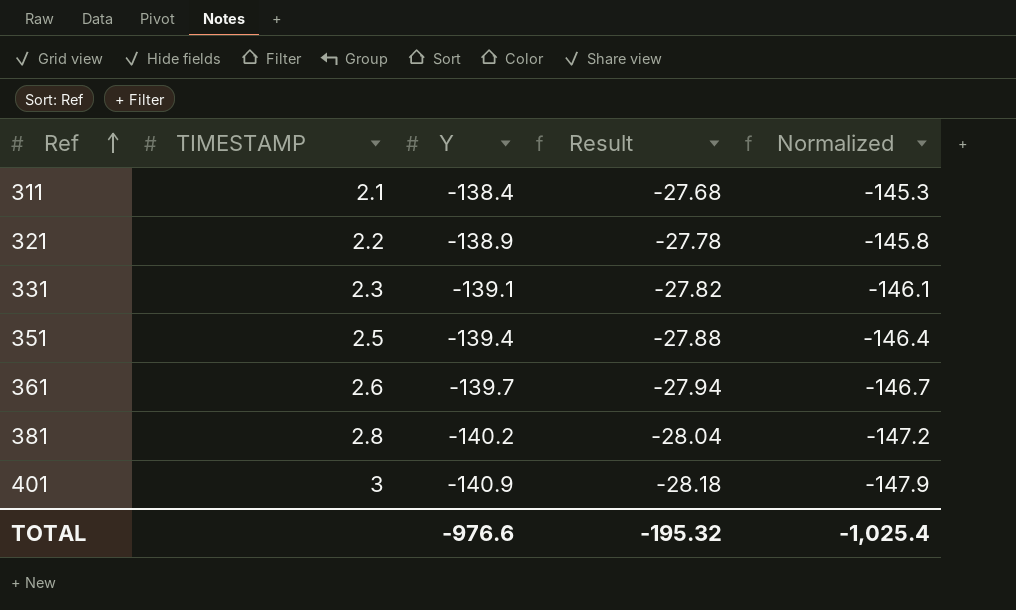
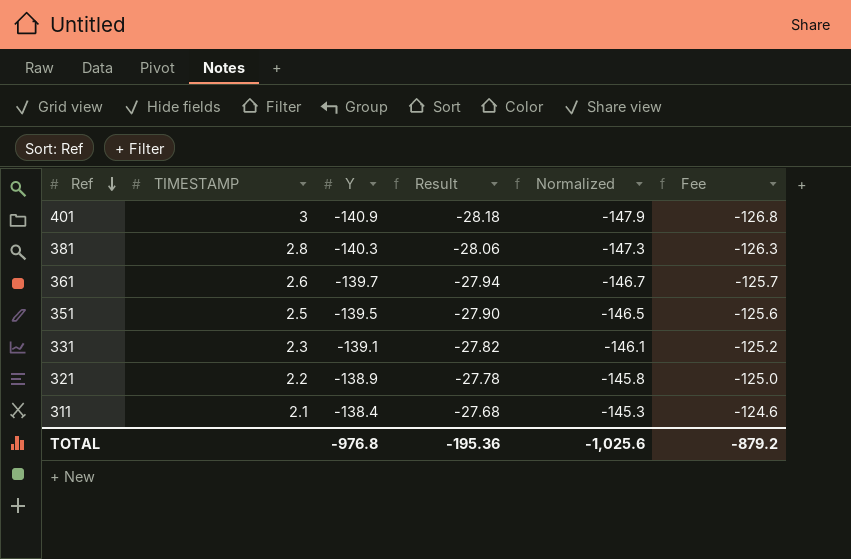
row order: Ref ascending -> Ref descending
column Fee | formula: none -> [Y] * 0.9
381 | Y: -140.2 -> -140.3
381 | Result: -28.04 -> -28.06
381 | Normalized: -147.2 -> -147.3
351 | Y: -139.4 -> -139.5
351 | Result: -27.88 -> -27.90
351 | Normalized: -146.4 -> -146.5
TOTAL | Y: -976.6 -> -976.8
TOTAL | Result: -195.32 -> -195.36
TOTAL | Normalized: -1,025.4 -> -1,025.6

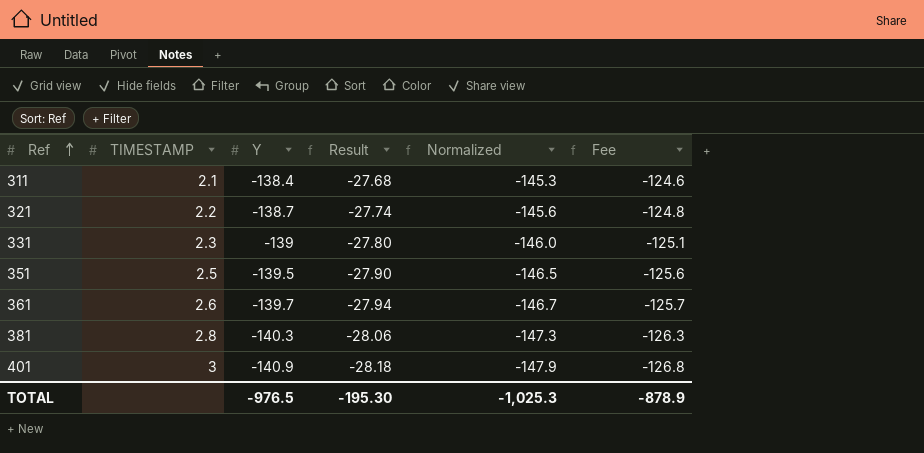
row order: Ref descending -> Ref ascending
321 | Y: -138.9 -> -138.7
321 | Result: -27.78 -> -27.74
321 | Normalized: -145.8 -> -145.6
321 | Fee: -125.0 -> -124.8
331 | Y: -139.1 -> -139
331 | Result: -27.82 -> -27.80
331 | Normalized: -146.1 -> -146.0
331 | Fee: -125.2 -> -125.1
TOTAL | Y: -976.8 -> -976.5
TOTAL | Result: -195.36 -> -195.30
TOTAL | Normalized: -1,025.6 -> -1,025.3
TOTAL | Fee: -879.2 -> -878.9

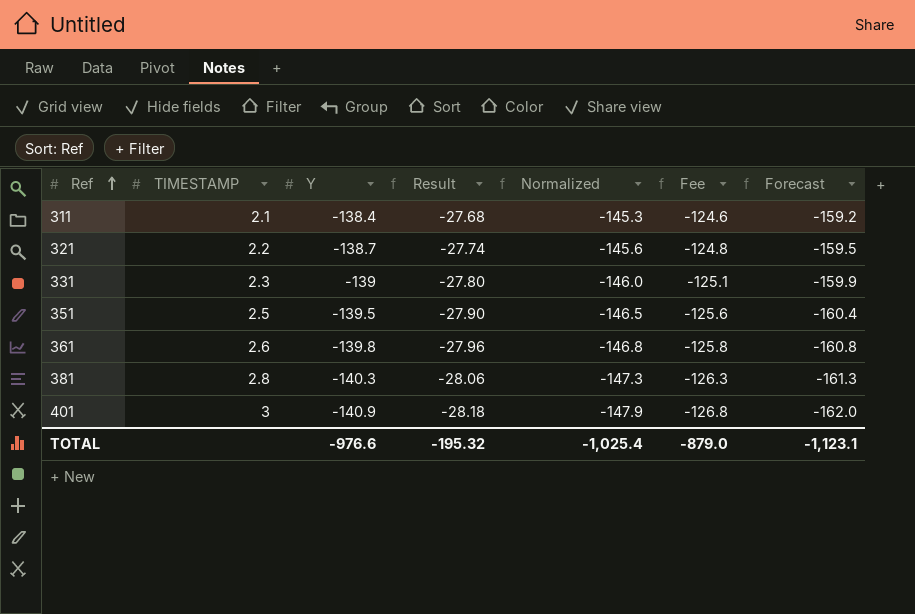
column Forecast | formula: none -> [Y] * 1.15
361 | Y: -139.7 -> -139.8
361 | Result: -27.94 -> -27.96
361 | Normalized: -146.7 -> -146.8
361 | Fee: -125.7 -> -125.8
TOTAL | Y: -976.5 -> -976.6
TOTAL | Result: -195.30 -> -195.32
TOTAL | Normalized: -1,025.3 -> -1,025.4
TOTAL | Fee: -878.9 -> -879.0

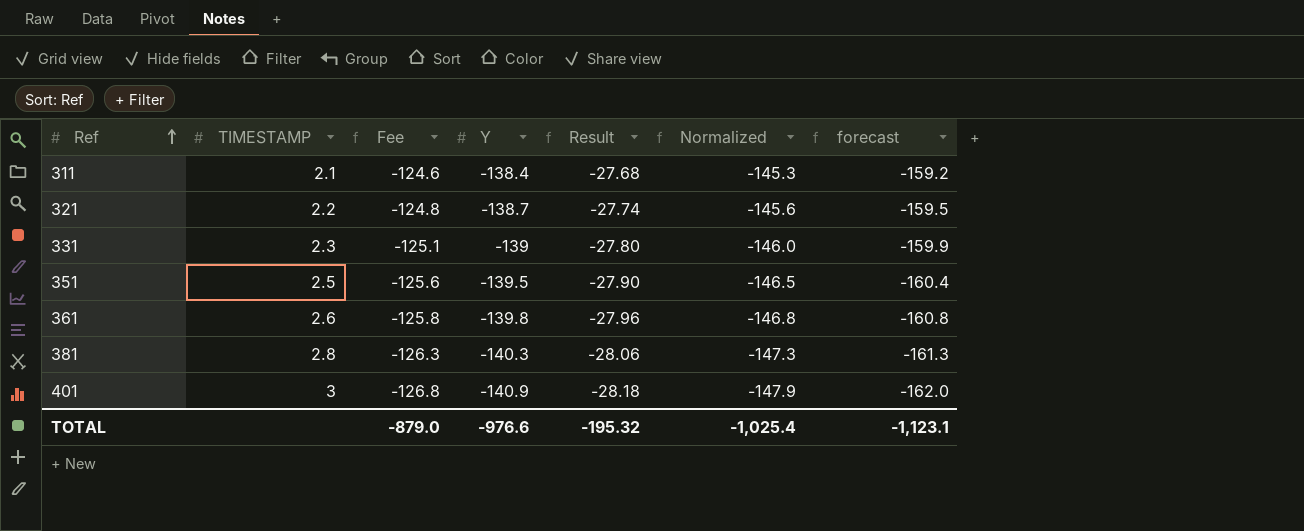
column Fee | position: 6 -> 3
column name: Forecast -> forecast

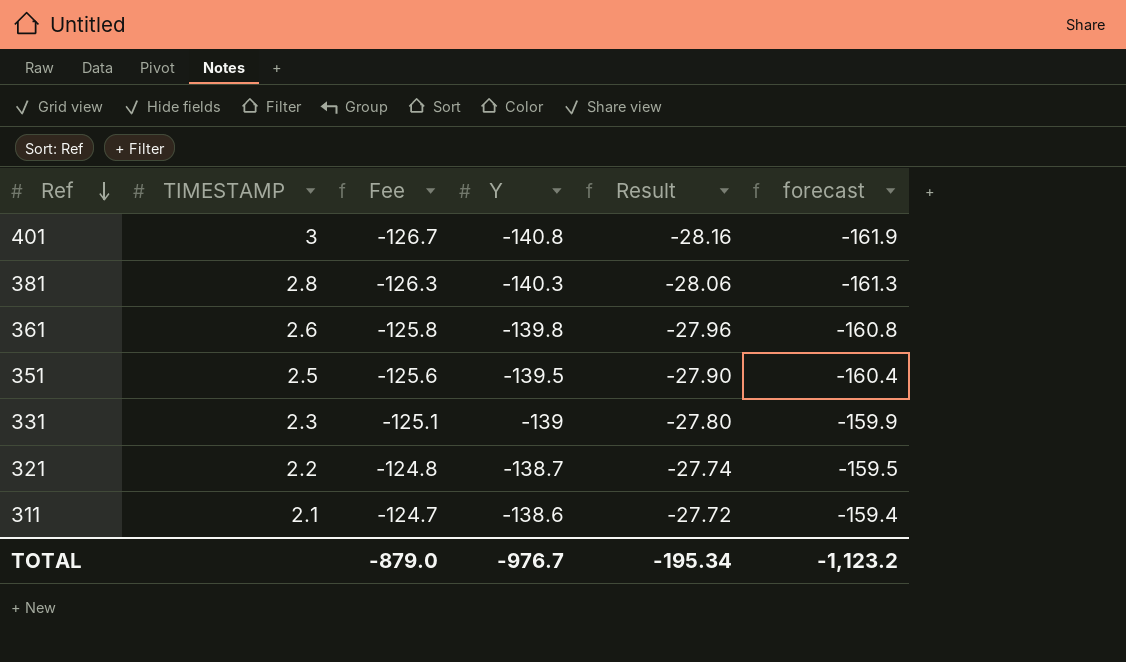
row order: Ref ascending -> Ref descending
column Normalized | formula: [Y] * 1.05 -> none
401 | Fee: -126.8 -> -126.7
401 | Y: -140.9 -> -140.8
401 | Result: -28.18 -> -28.16
401 | forecast: -162.0 -> -161.9
311 | Fee: -124.6 -> -124.7
311 | Y: -138.4 -> -138.6
311 | Result: -27.68 -> -27.72
311 | forecast: -159.2 -> -159.4
TOTAL | Y: -976.6 -> -976.7
TOTAL | Result: -195.32 -> -195.34
TOTAL | forecast: -1,123.1 -> -1,123.2

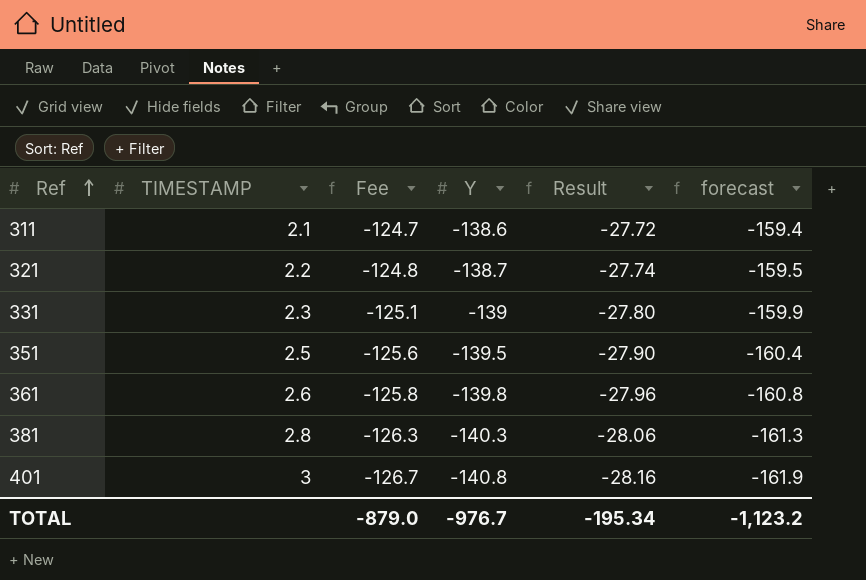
row order: Ref descending -> Ref ascending

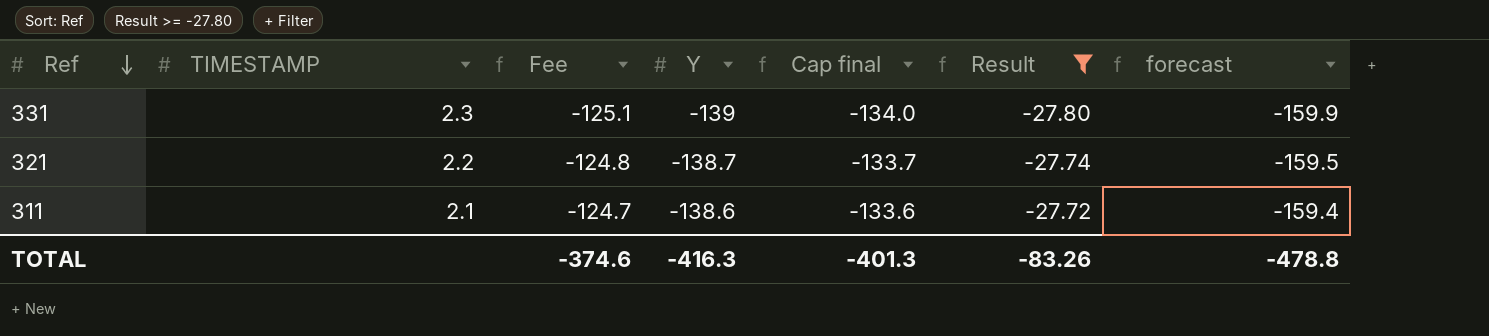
filter: none -> Result >= -27.80
row order: Ref ascending -> Ref descending
column Cap final | formula: none -> [Y] + 5
TOTAL | Fee: -879.0 -> -374.6
TOTAL | Y: -976.7 -> -416.3
TOTAL | Result: -195.34 -> -83.26
TOTAL | forecast: -1,123.2 -> -478.8

